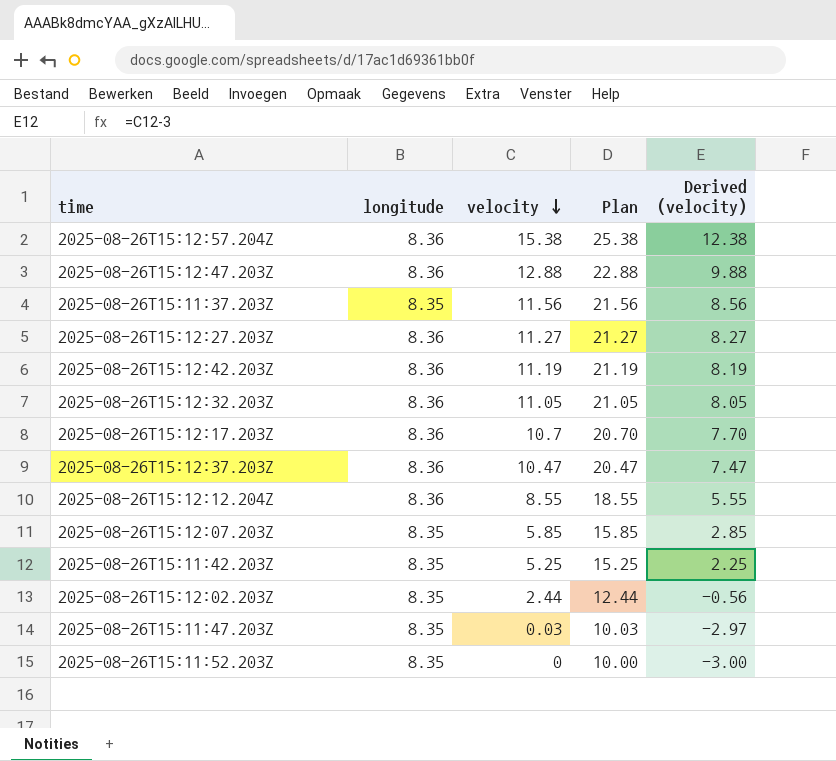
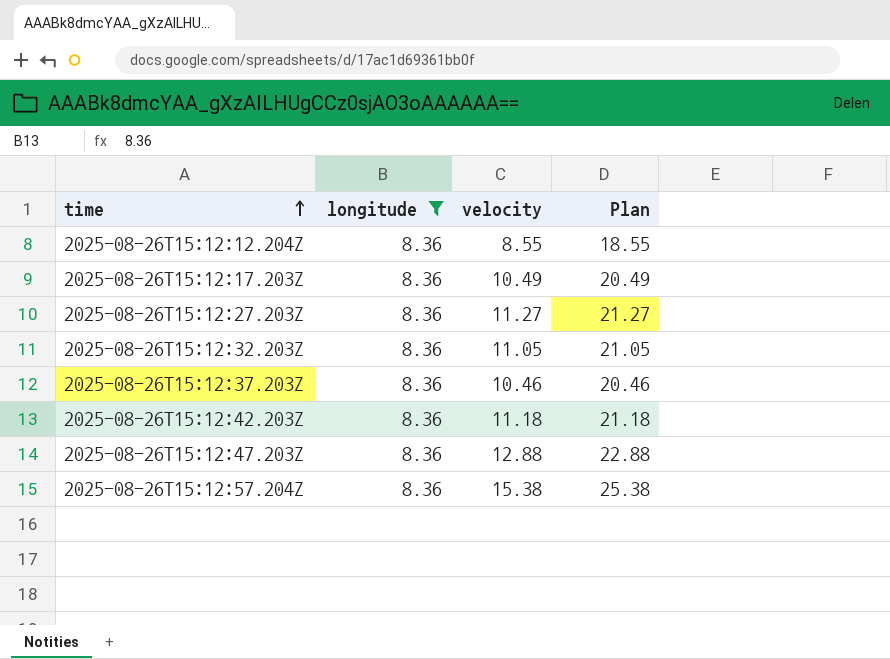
filter: none -> longitude = 8.36
row order: velocity descending -> time ascending
column Derived (velocity) | formula: [velocity] - 3 -> none
2025-08-26T15:12:17.203Z | velocity: 10.7 -> 10.49
2025-08-26T15:12:17.203Z | Plan: 20.70 -> 20.49
2025-08-26T15:12:37.203Z | velocity: 10.47 -> 10.46
2025-08-26T15:12:37.203Z | Plan: 20.47 -> 20.46
2025-08-26T15:12:42.203Z | velocity: 11.19 -> 11.18
2025-08-26T15:12:42.203Z | Plan: 21.19 -> 21.18

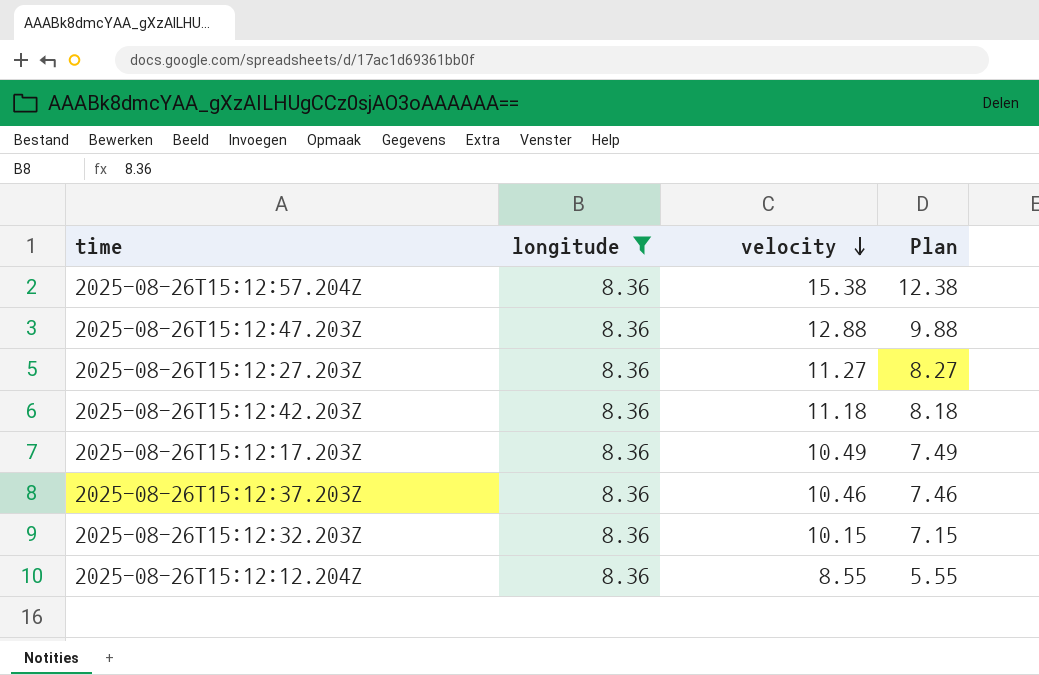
row order: time ascending -> velocity descending
column Plan | formula: [velocity] + 10 -> [velocity] - 3
2025-08-26T15:12:32.203Z | velocity: 11.05 -> 10.15

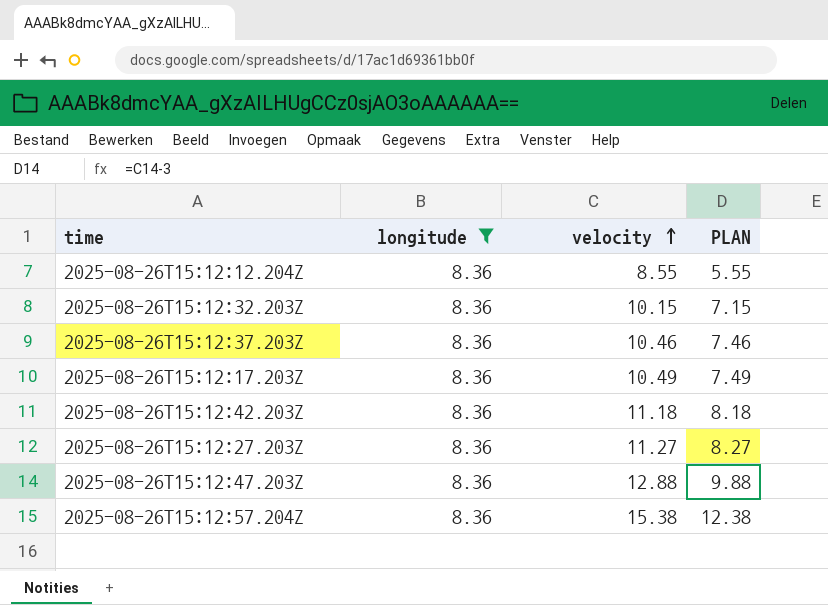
row order: velocity descending -> velocity ascending
column name: Plan -> PLAN

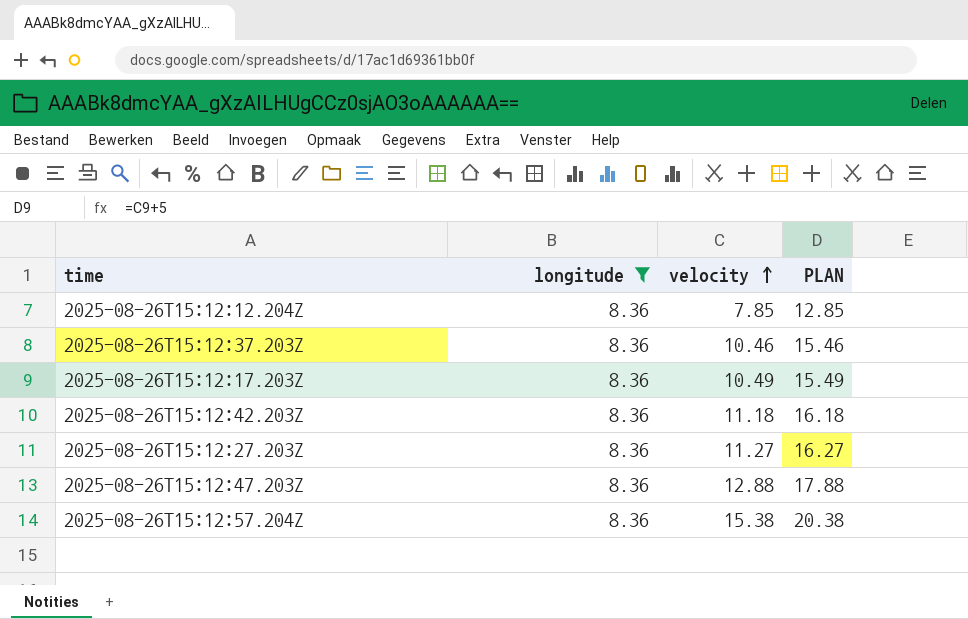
column PLAN | formula: [velocity] - 3 -> [velocity] + 5
row 2025-08-26T15:12:32.203Z: 8.36 | 10.15 | 7.15 -> none
2025-08-26T15:12:12.204Z | velocity: 8.55 -> 7.85

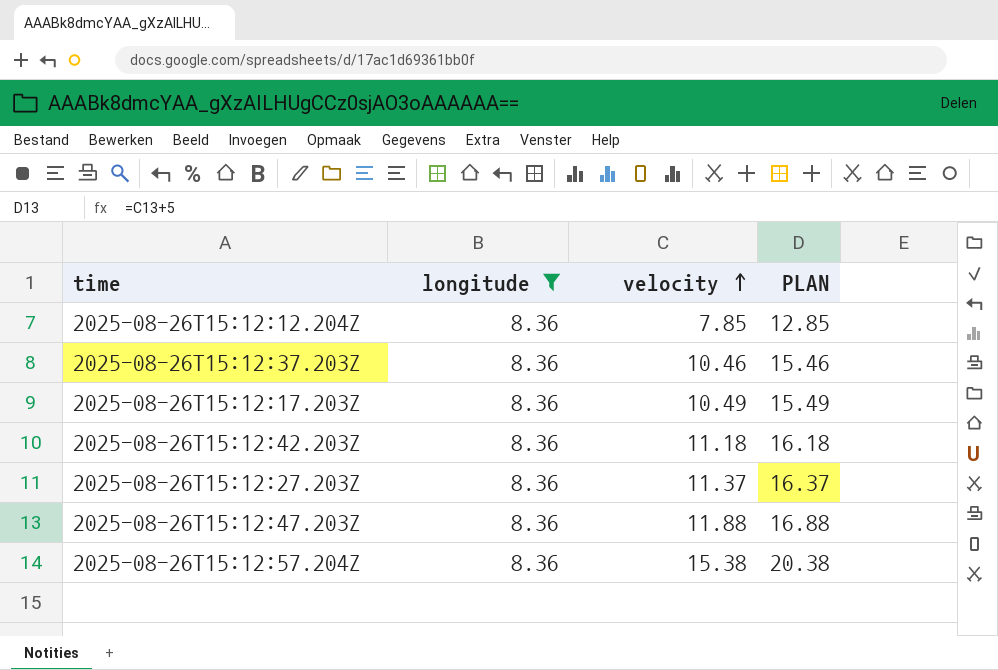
2025-08-26T15:12:27.203Z | velocity: 11.27 -> 11.37
2025-08-26T15:12:27.203Z | PLAN: 16.27 -> 16.37
2025-08-26T15:12:47.203Z | velocity: 12.88 -> 11.88
2025-08-26T15:12:47.203Z | PLAN: 17.88 -> 16.88

